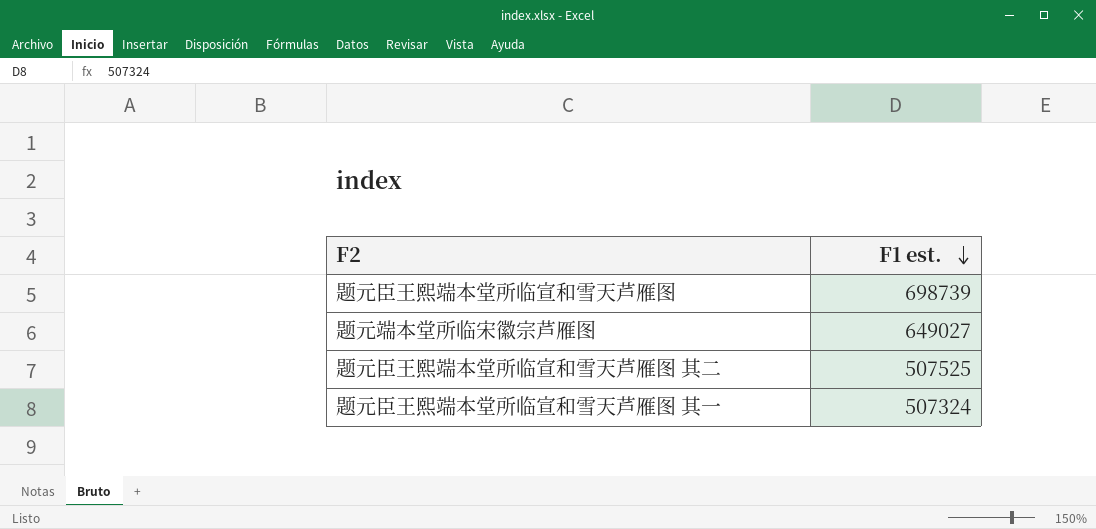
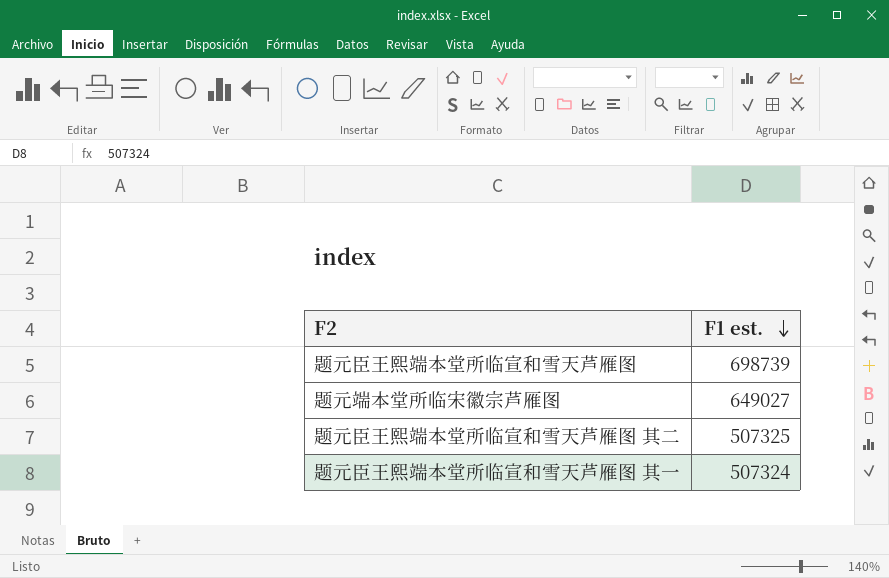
题元臣王熙端本堂所临宣和雪天芦雁图 其二 | F1 est.: 507525 -> 507325

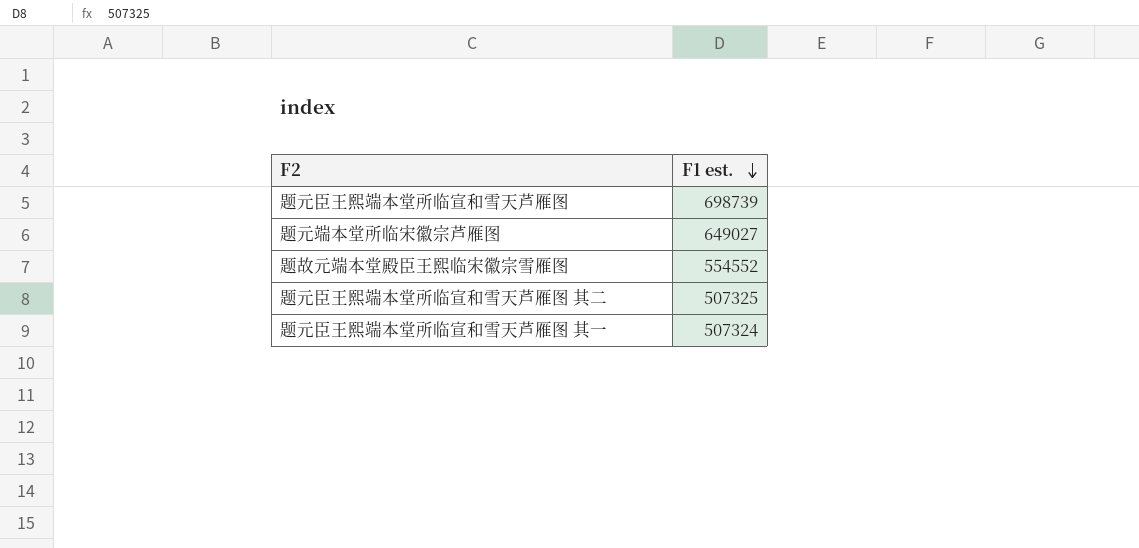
row 题故元端本堂殿臣王熙临宋徽宗雪雁图: none -> 554552

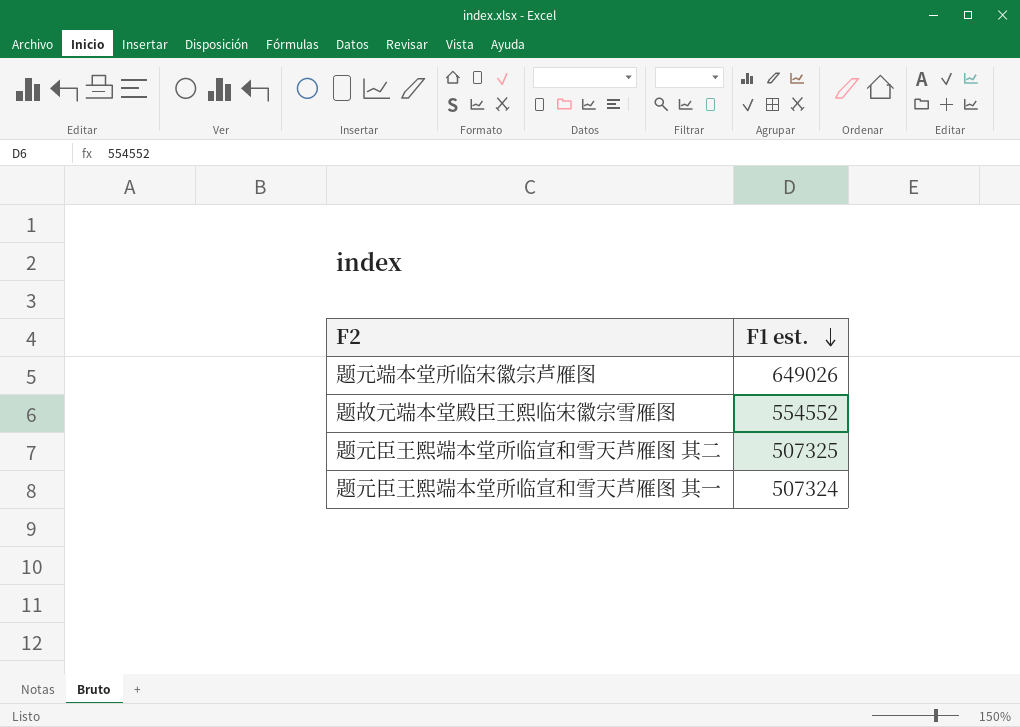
row 题元臣王熙端本堂所临宣和雪天芦雁图: 698739 -> none
题元端本堂所临宋徽宗芦雁图 | F1 est.: 649027 -> 649026

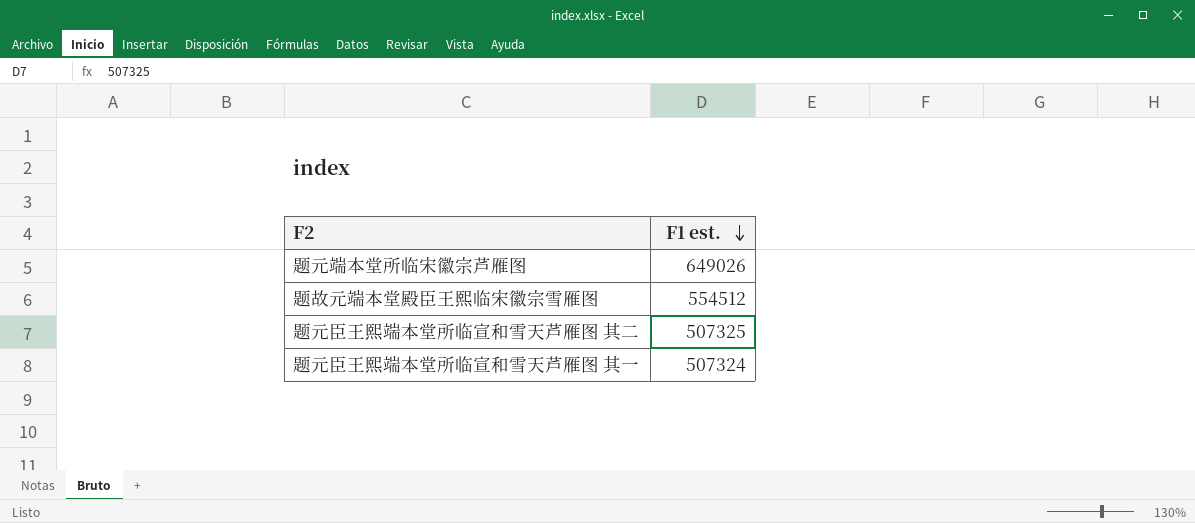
题故元端本堂殿臣王熙临宋徽宗雪雁图 | F1 est.: 554552 -> 554512

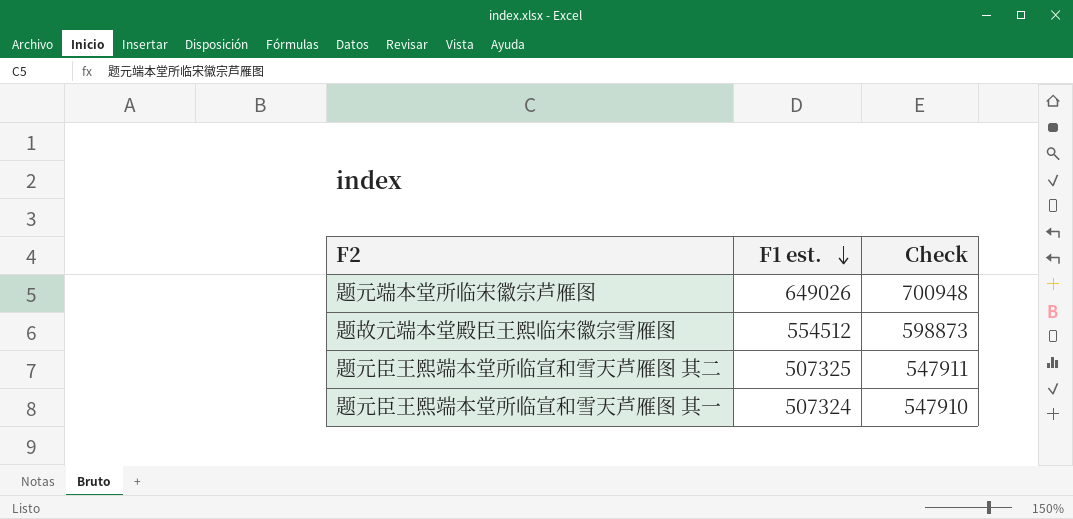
column Check | formula: none -> [F1 est.] * 1.08

